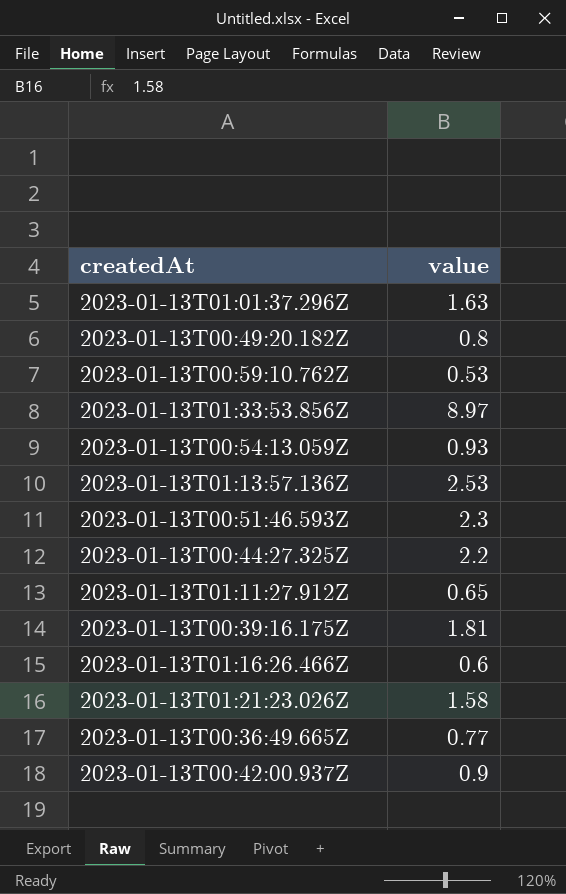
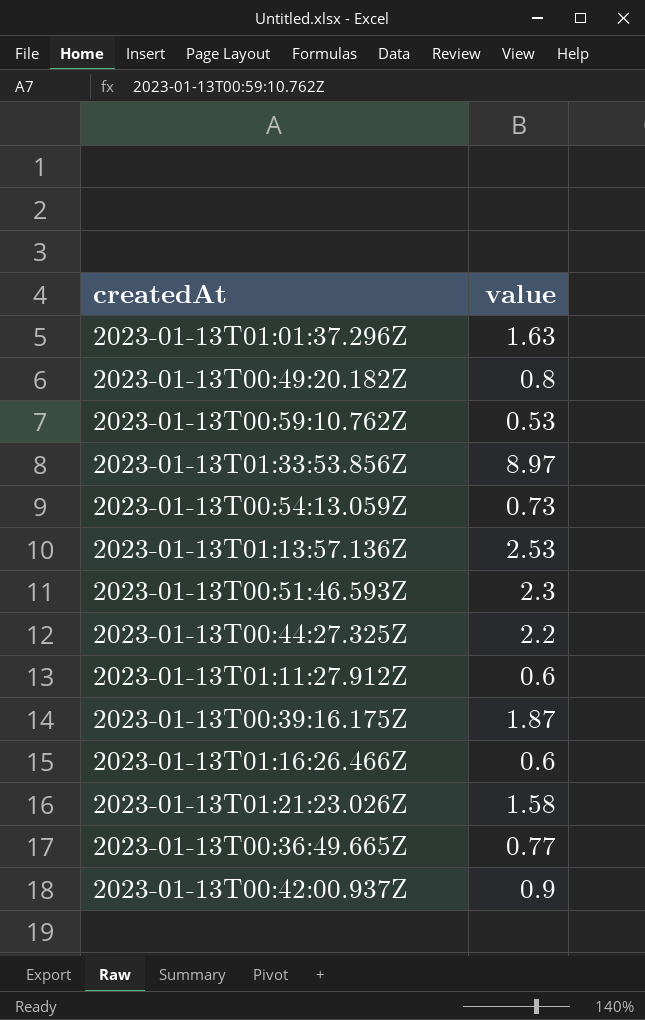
2023-01-13T00:54:13.059Z | value: 0.93 -> 0.73
2023-01-13T01:11:27.912Z | value: 0.65 -> 0.6
2023-01-13T00:39:16.175Z | value: 1.81 -> 1.87

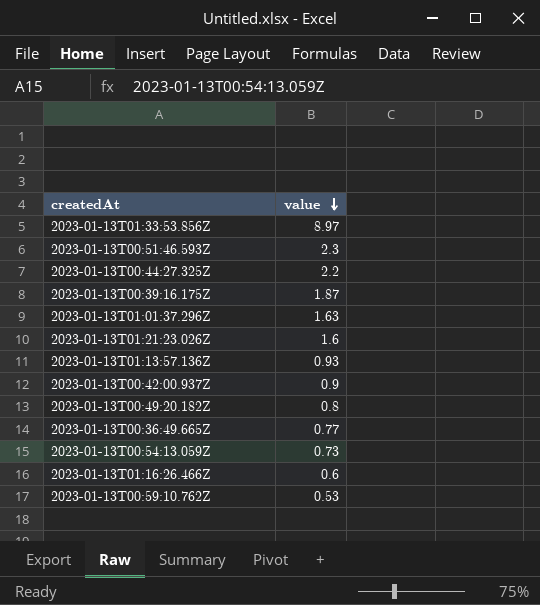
row order: none -> value descending
row 2023-01-13T01:11:27.912Z: 0.6 -> none
2023-01-13T01:21:23.026Z | value: 1.58 -> 1.6
2023-01-13T01:13:57.136Z | value: 2.53 -> 0.93

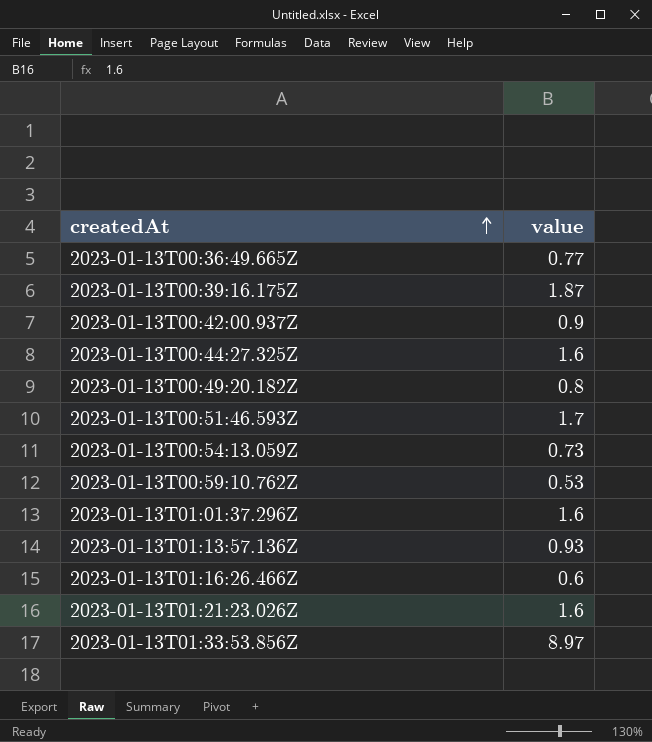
row order: value descending -> createdAt ascending
2023-01-13T00:44:27.325Z | value: 2.2 -> 1.6
2023-01-13T00:51:46.593Z | value: 2.3 -> 1.7
2023-01-13T01:01:37.296Z | value: 1.63 -> 1.6

